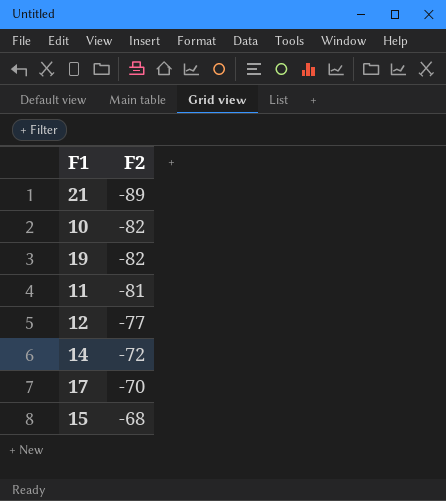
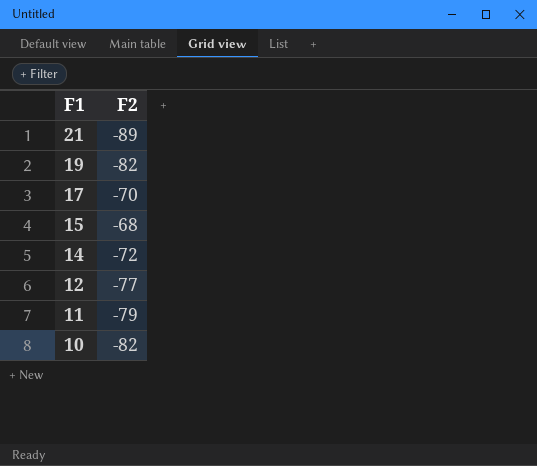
row order: F2 ascending -> F1 descending
11 | F2: -81 -> -79

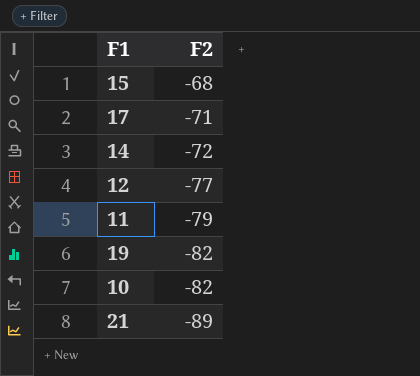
row order: F1 descending -> F2 descending
17 | F2: -70 -> -71

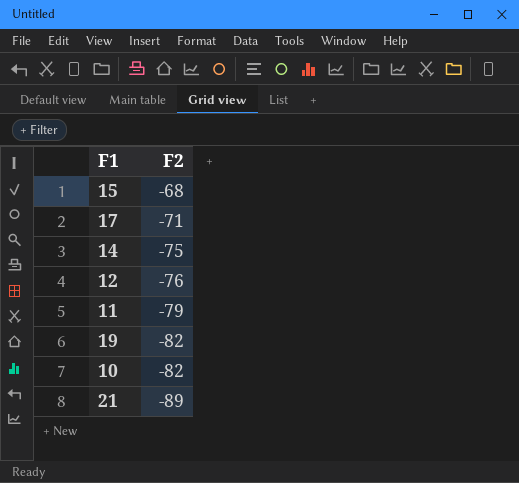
14 | F2: -72 -> -75
12 | F2: -77 -> -76

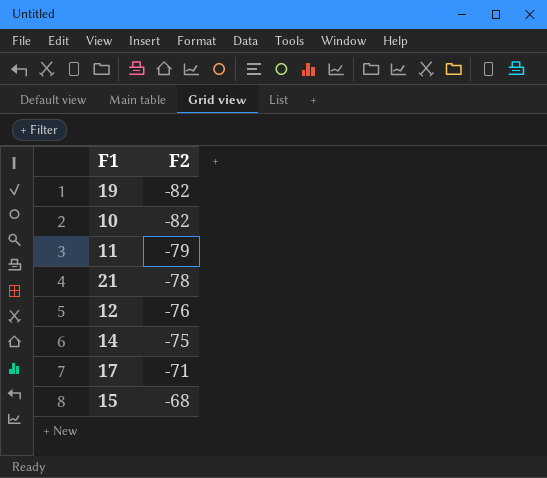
row order: F2 descending -> F2 ascending
21 | F2: -89 -> -78

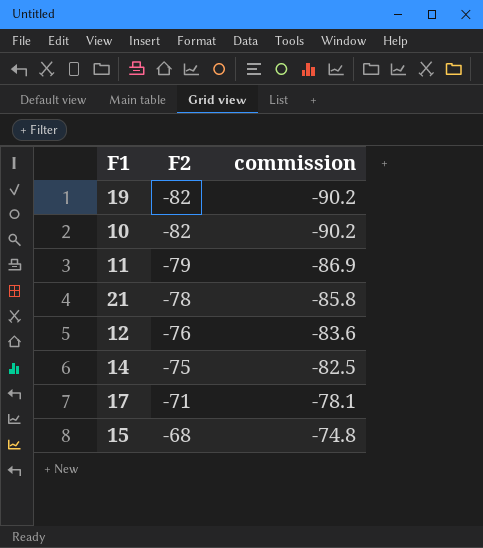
column commission | formula: none -> [F2] * 1.1

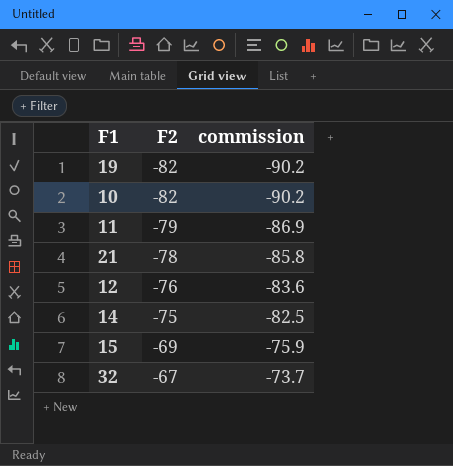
row 17: -71 | -78.1 -> none
15 | F2: -68 -> -69
15 | commission: -74.8 -> -75.9
row 32: none -> -67 | -73.7

